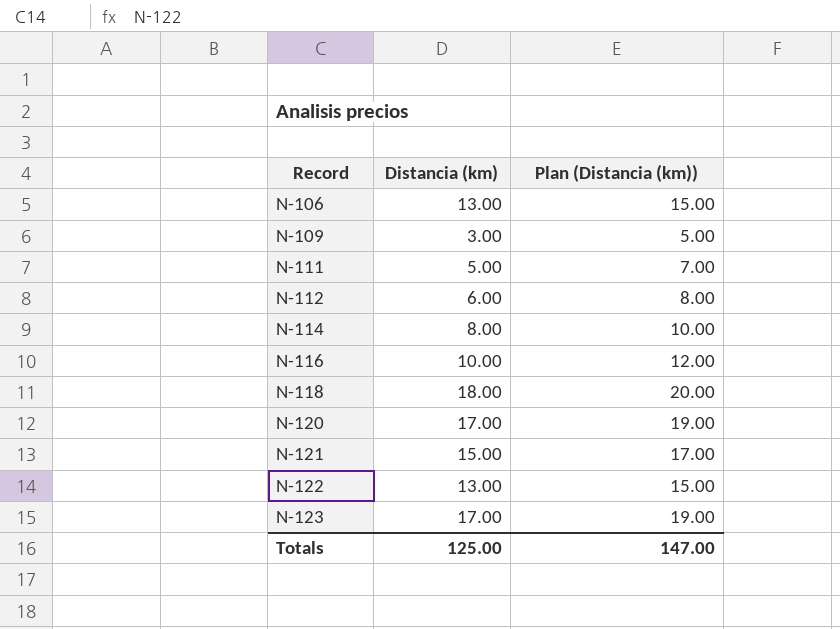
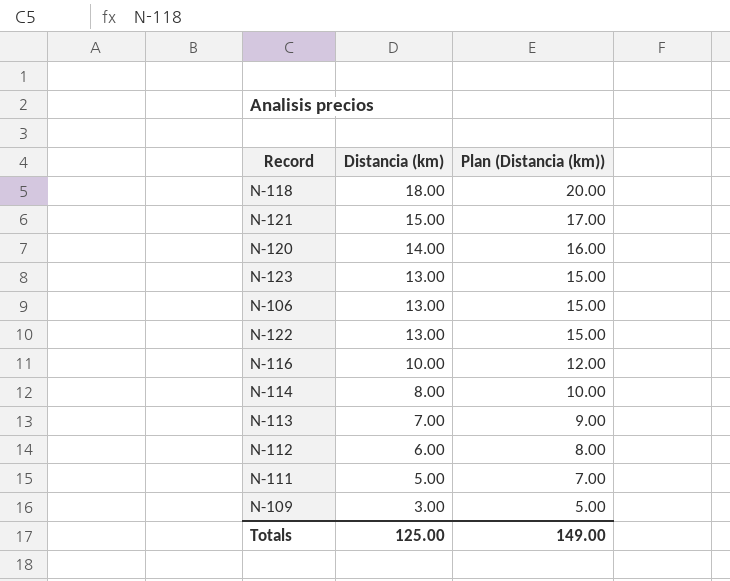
row order: Record ascending -> Distancia (km) descending
N-120 | Distancia (km): 17.00 -> 14.00
N-120 | Plan (Distancia (km)): 19.00 -> 16.00
N-123 | Distancia (km): 17.00 -> 13.00
N-123 | Plan (Distancia (km)): 19.00 -> 15.00
row N-113: none -> 7.00 | 9.00
Totals | Plan (Distancia (km)): 147.00 -> 149.00

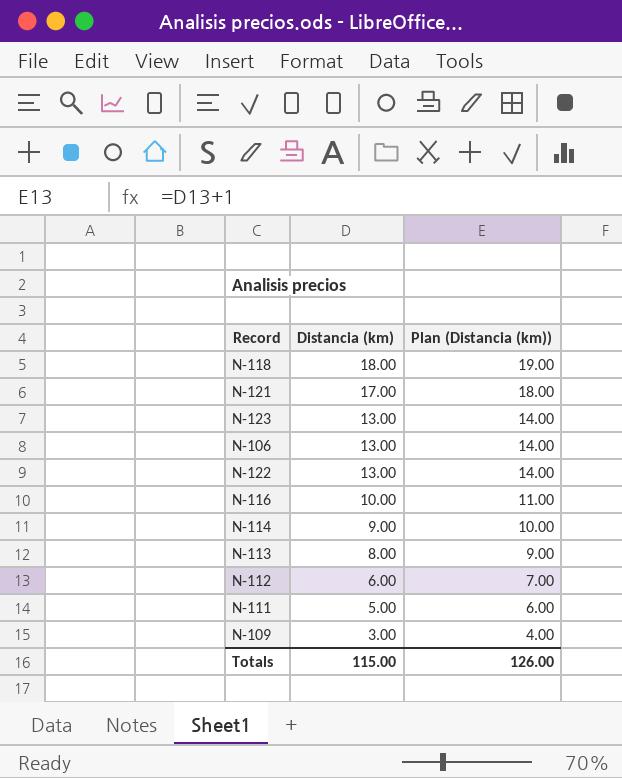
column Plan (Distancia (km)) | formula: [Distancia (km)] + 2 -> [Distancia (km)] + 1
row N-120: 14.00 | 16.00 -> none
N-121 | Distancia (km): 15.00 -> 17.00
N-114 | Distancia (km): 8.00 -> 9.00
N-113 | Distancia (km): 7.00 -> 8.00
Totals | Distancia (km): 125.00 -> 115.00
Totals | Plan (Distancia (km)): 149.00 -> 126.00

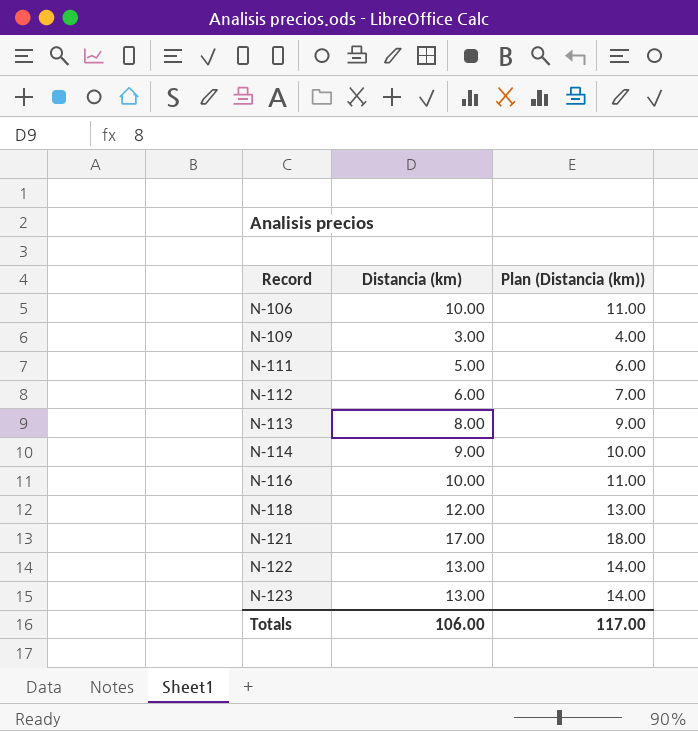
row order: Distancia (km) descending -> Record ascending
N-106 | Distancia (km): 13.00 -> 10.00
N-106 | Plan (Distancia (km)): 14.00 -> 11.00
N-118 | Distancia (km): 18.00 -> 12.00
N-118 | Plan (Distancia (km)): 19.00 -> 13.00
Totals | Distancia (km): 115.00 -> 106.00
Totals | Plan (Distancia (km)): 126.00 -> 117.00

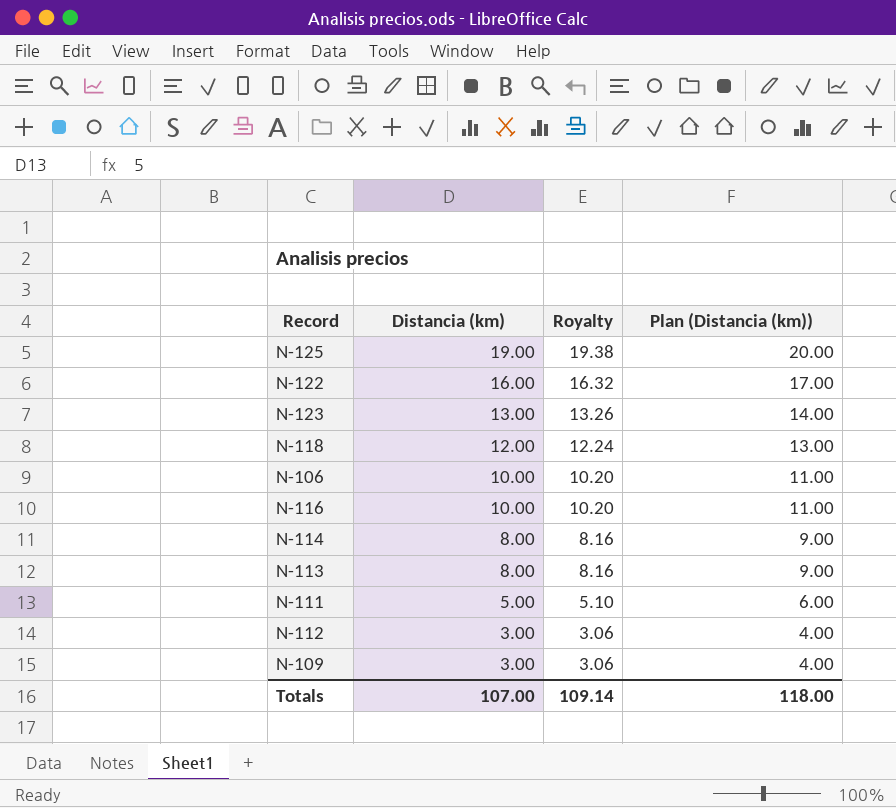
row order: Record ascending -> Distancia (km) descending
column Royalty | formula: none -> [Distancia (km)] * 1.02
row N-121: 17.00 | 18.00 -> none
row N-125: none -> 19.00 | 19.38 | 20.00
N-122 | Distancia (km): 13.00 -> 16.00
N-122 | Plan (Distancia (km)): 14.00 -> 17.00
N-114 | Distancia (km): 9.00 -> 8.00
N-114 | Plan (Distancia (km)): 10.00 -> 9.00
N-112 | Distancia (km): 6.00 -> 3.00
N-112 | Plan (Distancia (km)): 7.00 -> 4.00
Totals | Distancia (km): 106.00 -> 107.00
Totals | Plan (Distancia (km)): 117.00 -> 118.00

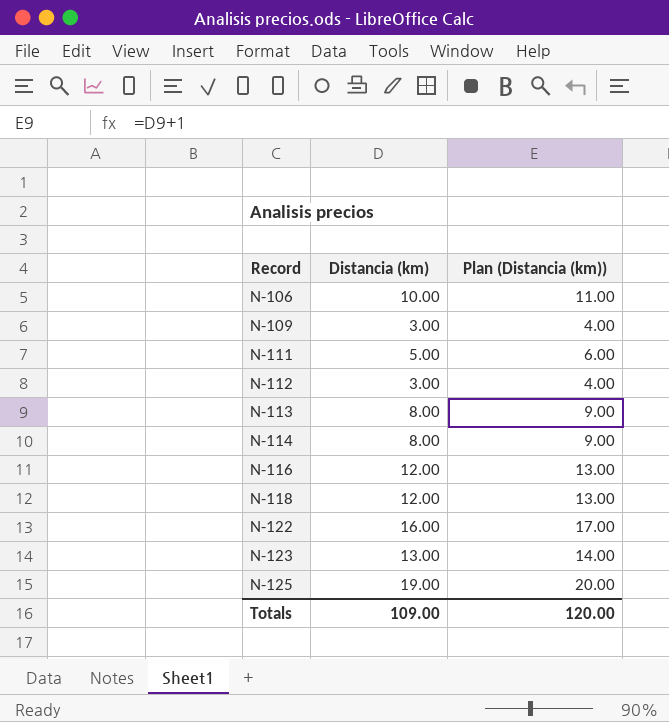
row order: Distancia (km) descending -> Record ascending
column Royalty | formula: [Distancia (km)] * 1.02 -> none
N-116 | Distancia (km): 10.00 -> 12.00
N-116 | Plan (Distancia (km)): 11.00 -> 13.00
Totals | Distancia (km): 107.00 -> 109.00
Totals | Plan (Distancia (km)): 118.00 -> 120.00

